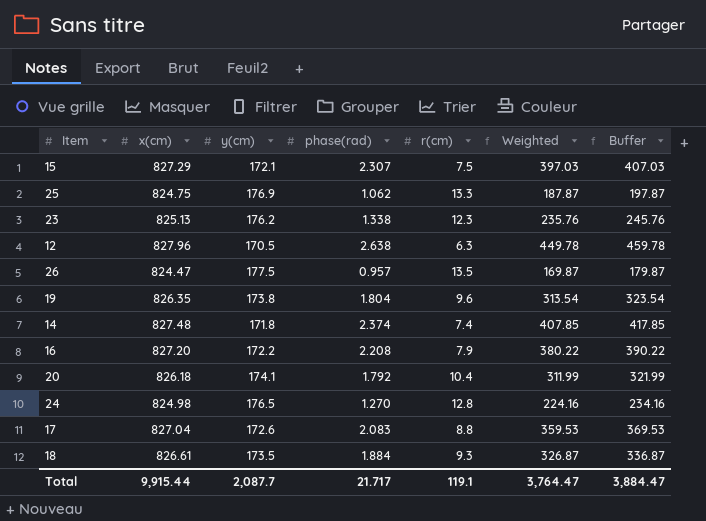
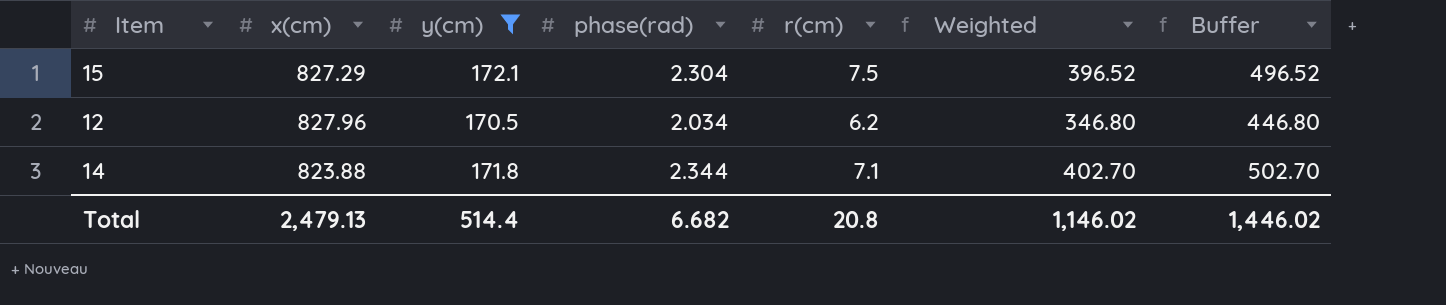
filter: none -> y(cm) <= 172.1
column Buffer | formula: [Weighted] + 10 -> [Weighted] + 100
15 | phase(rad): 2.307 -> 2.304
15 | Weighted: 397.03 -> 396.52
12 | phase(rad): 2.638 -> 2.034
12 | r(cm): 6.3 -> 6.2
12 | Weighted: 449.78 -> 346.80
14 | x(cm): 827.48 -> 823.88
14 | phase(rad): 2.374 -> 2.344
14 | r(cm): 7.4 -> 7.1
14 | Weighted: 407.85 -> 402.70
Total | x(cm): 9,915.44 -> 2,479.13
Total | y(cm): 2,087.7 -> 514.4
Total | phase(rad): 21.717 -> 6.682
Total | r(cm): 119.1 -> 20.8
Total | Weighted: 3,764.47 -> 1,146.02
Total | Buffer: 3,884.47 -> 1,446.02

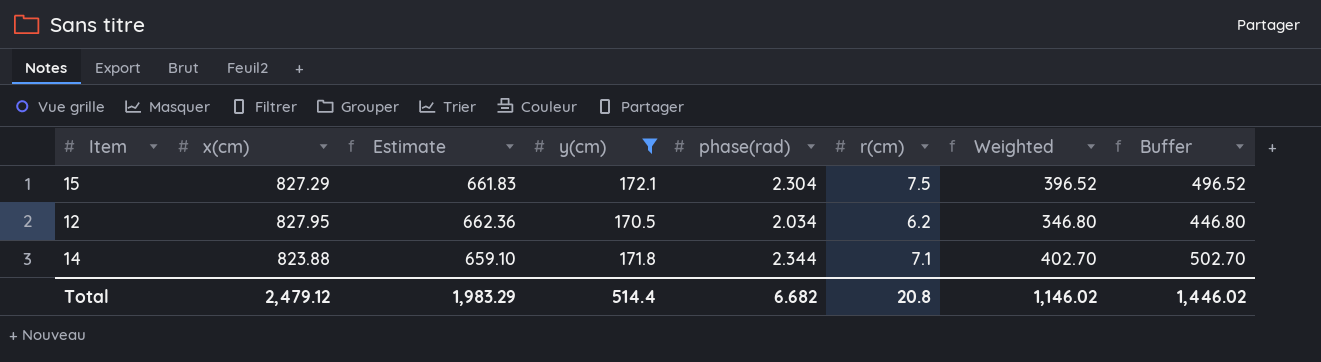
column Estimate | formula: none -> [x(cm)] * 0.8
12 | x(cm): 827.96 -> 827.95
Total | x(cm): 2,479.13 -> 2,479.12

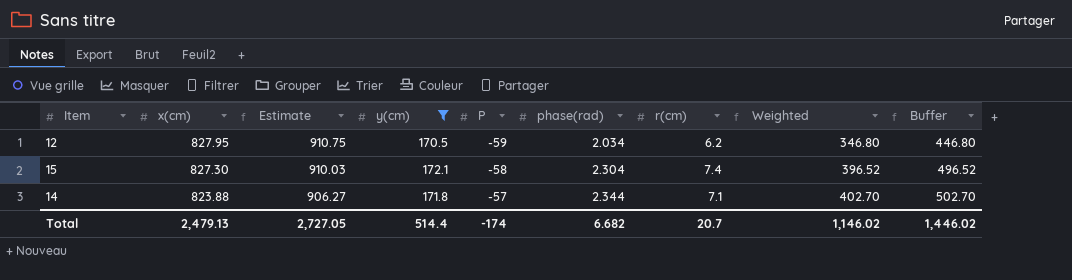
row order: none -> x(cm) descending
column Estimate | formula: [x(cm)] * 0.8 -> [x(cm)] * 1.1
column P | position: none -> 5
15 | x(cm): 827.29 -> 827.30
15 | r(cm): 7.5 -> 7.4
Total | x(cm): 2,479.12 -> 2,479.13
Total | Estimate: 1,983.29 -> 2,727.05
Total | r(cm): 20.8 -> 20.7

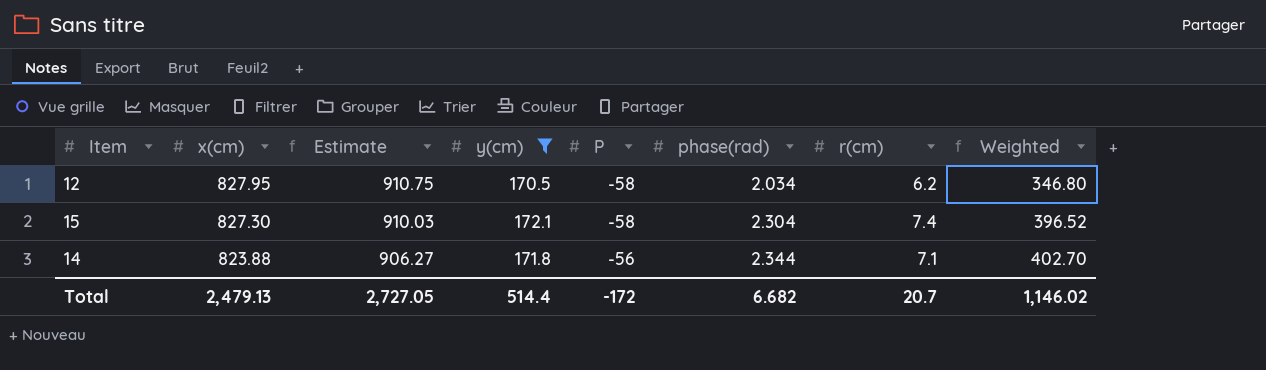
column Buffer | formula: [Weighted] + 100 -> none
12 | P: -59 -> -58
14 | P: -57 -> -56
Total | P: -174 -> -172

